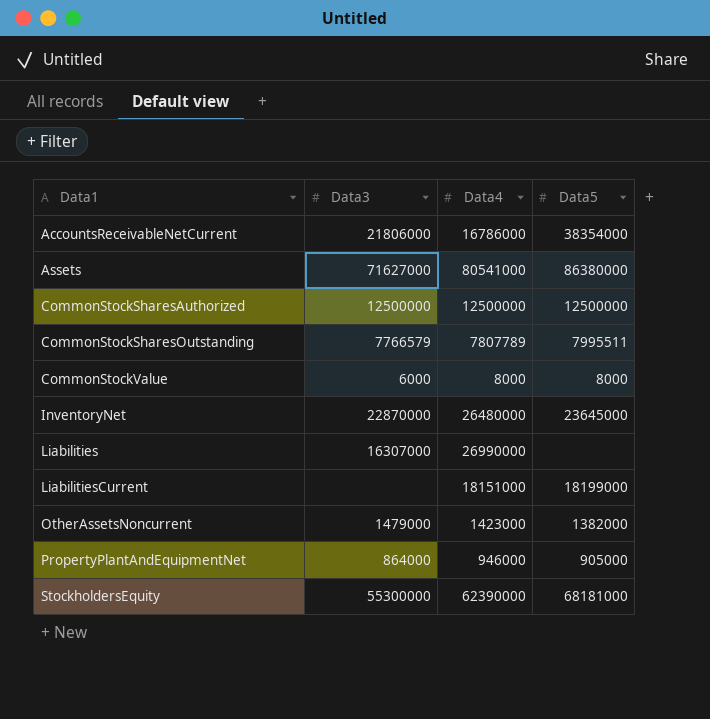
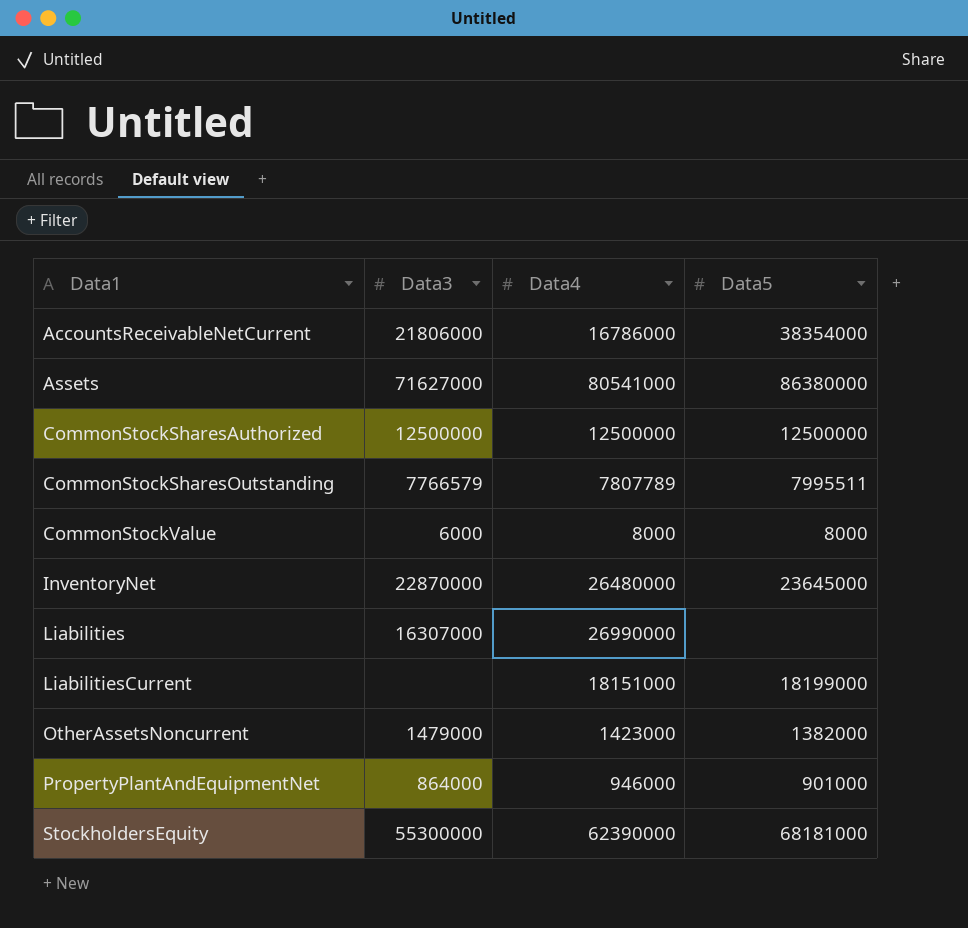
PropertyPlantAndEquipmentNet | Data5: 905000 -> 901000

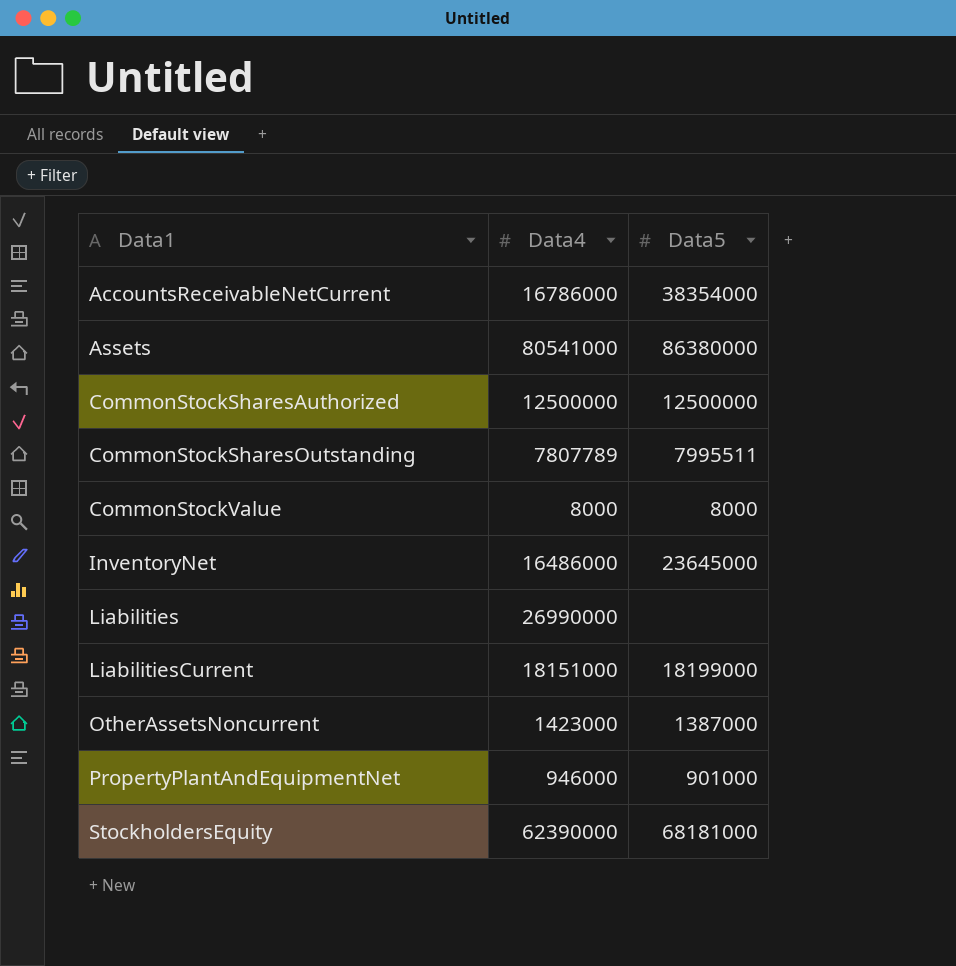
column Data3 | position: 2 -> none
InventoryNet | Data4: 26480000 -> 16486000
OtherAssetsNoncurrent | Data5: 1382000 -> 1387000

